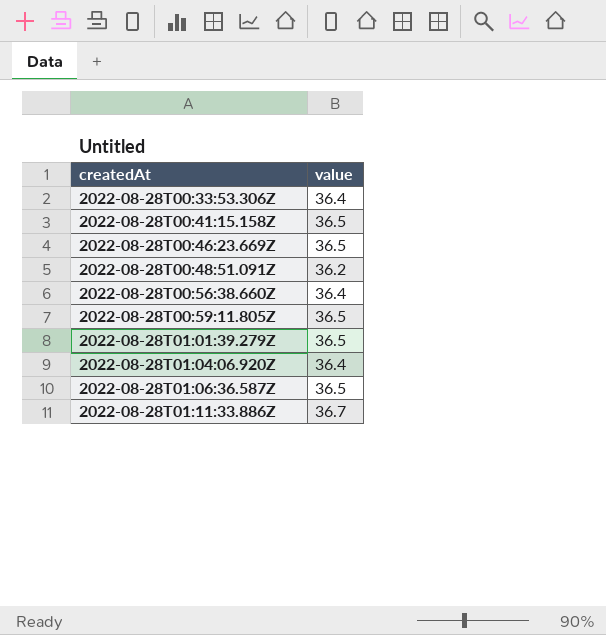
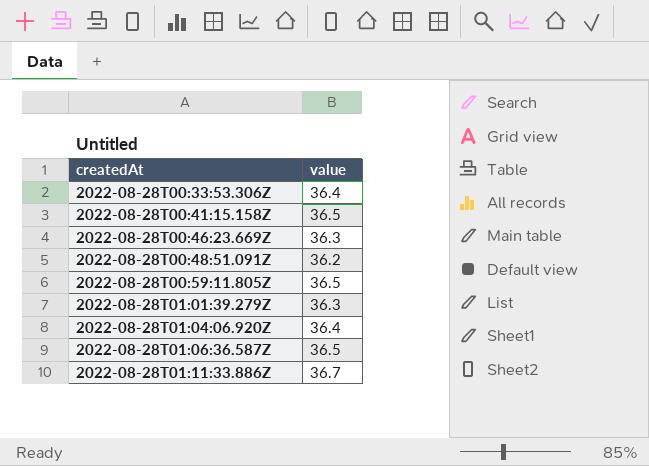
row 2022-08-28T00:56:38.660Z: 36.4 -> none
2022-08-28T00:46:23.669Z | value: 36.5 -> 36.3
2022-08-28T01:01:39.279Z | value: 36.5 -> 36.3

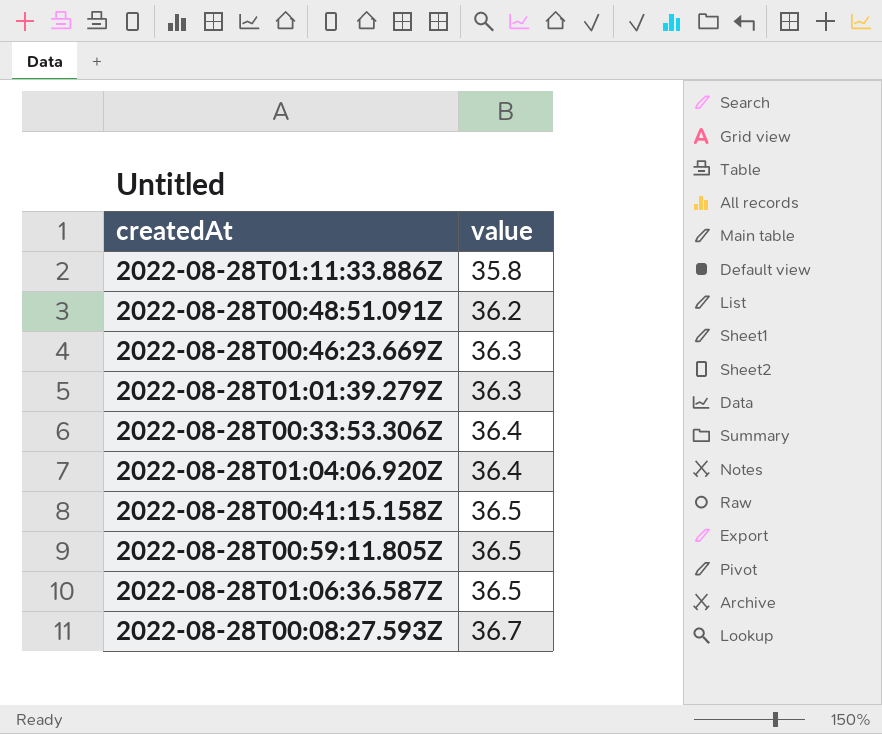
row order: createdAt ascending -> value ascending
2022-08-28T01:11:33.886Z | value: 36.7 -> 35.8
row 2022-08-28T00:08:27.593Z: none -> 36.7

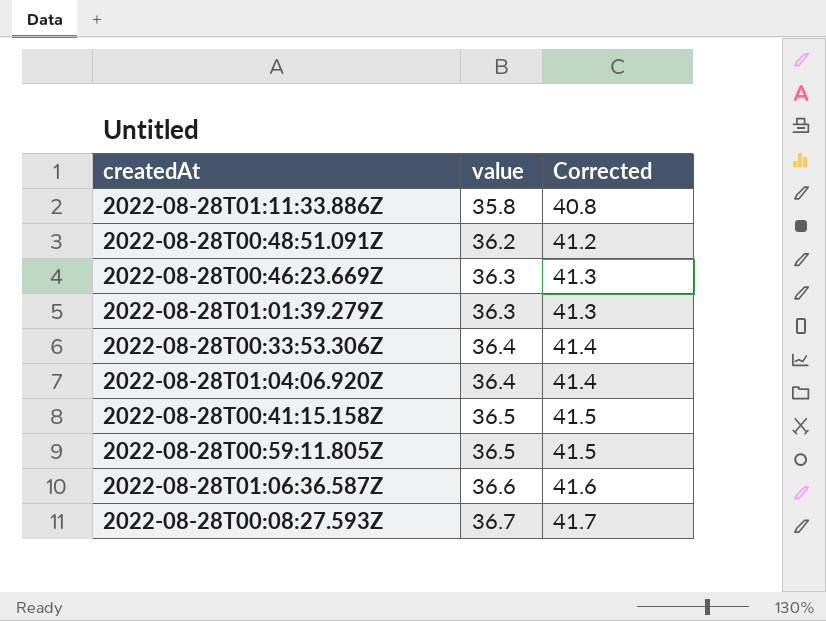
column Corrected | formula: none -> [value] + 5
2022-08-28T01:06:36.587Z | value: 36.5 -> 36.6

